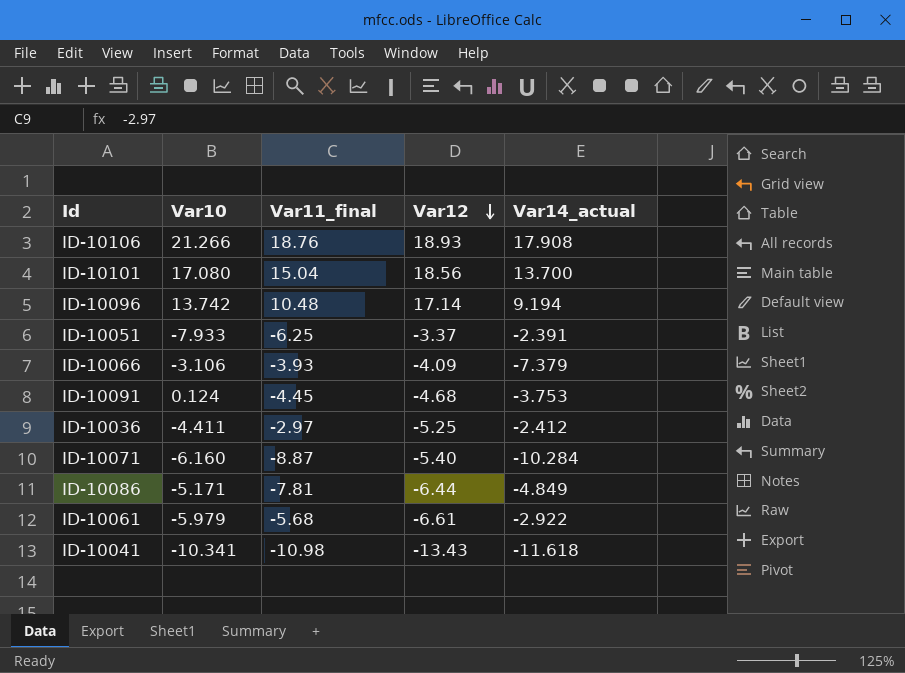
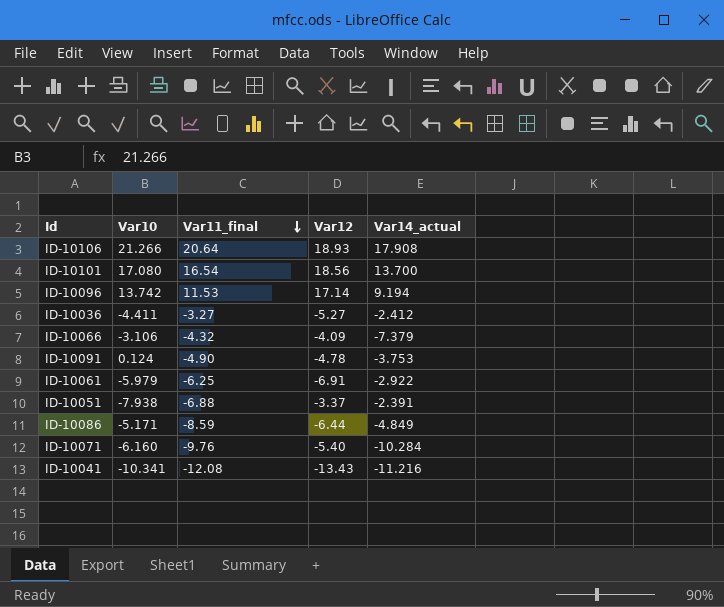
row order: Var12 descending -> Var11_final descending
ID-10106 | Var11_final: 18.76 -> 20.64
ID-10101 | Var11_final: 15.04 -> 16.54
ID-10096 | Var11_final: 10.48 -> 11.53
ID-10036 | Var11_final: -2.97 -> -3.27
ID-10036 | Var12: -5.25 -> -5.27
ID-10066 | Var11_final: -3.93 -> -4.32
ID-10091 | Var11_final: -4.45 -> -4.90
ID-10091 | Var12: -4.68 -> -4.78
ID-10061 | Var11_final: -5.68 -> -6.25
ID-10061 | Var12: -6.61 -> -6.91
ID-10051 | Var10: -7.933 -> -7.938
ID-10051 | Var11_final: -6.25 -> -6.88
ID-10086 | Var11_final: -7.81 -> -8.59
ID-10071 | Var11_final: -8.87 -> -9.76
ID-10041 | Var11_final: -10.98 -> -12.08
ID-10041 | Var14_actual: -11.618 -> -11.216

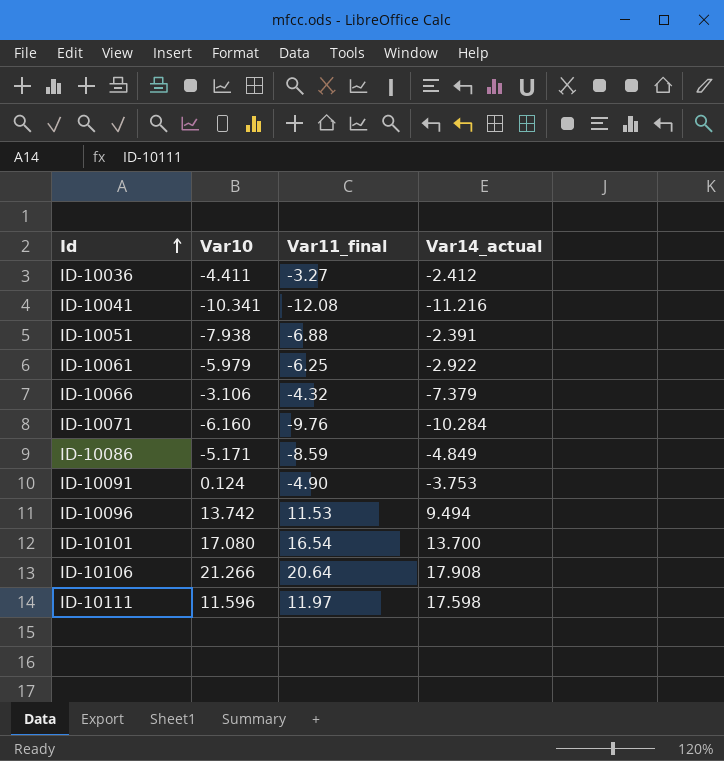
row order: Var11_final descending -> Id ascending
column Var12 | position: 4 -> none
ID-10096 | Var14_actual: 9.194 -> 9.494
row ID-10111: none -> 11.596 | 11.97 | 17.598

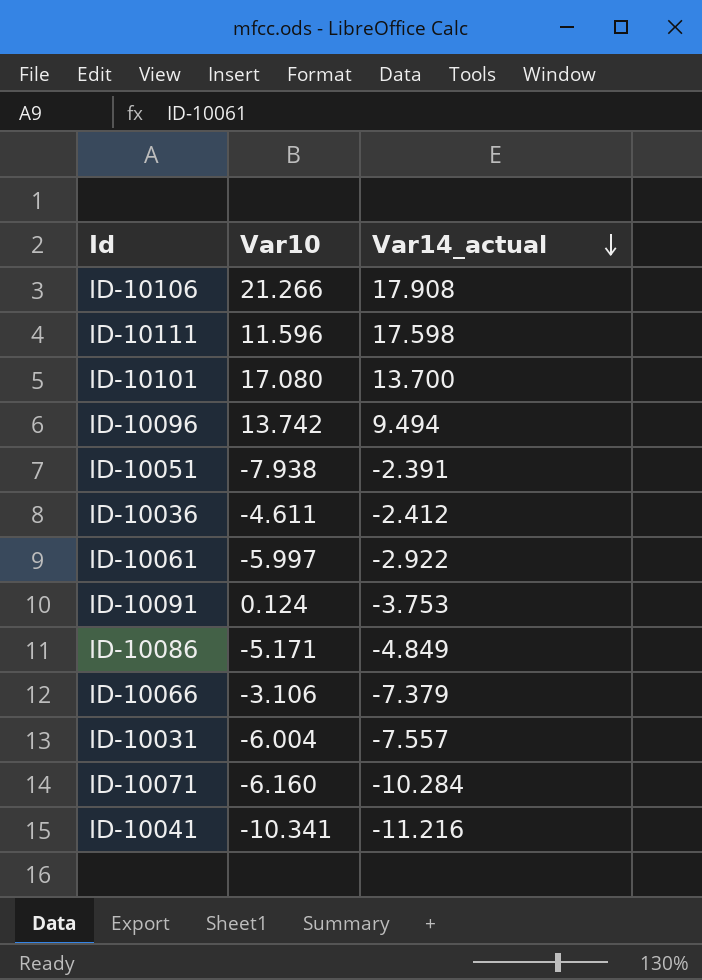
row order: Id ascending -> Var14_actual descending
column Var11_final | position: 3 -> none
ID-10036 | Var10: -4.411 -> -4.611
ID-10061 | Var10: -5.979 -> -5.997
row ID-10031: none -> -6.004 | -7.557

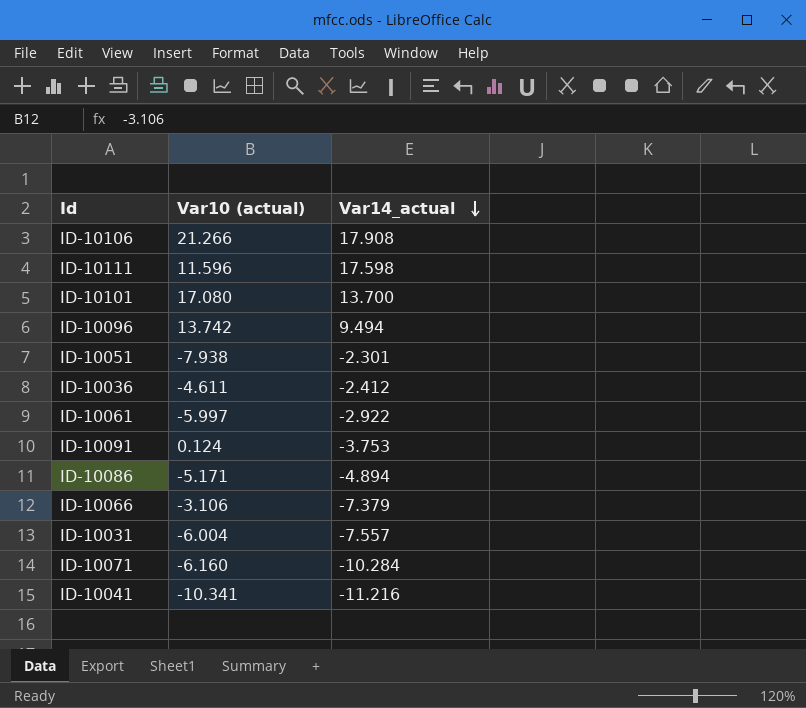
column name: Var10 -> Var10 (actual)
ID-10051 | Var14_actual: -2.391 -> -2.301
ID-10086 | Var14_actual: -4.849 -> -4.894

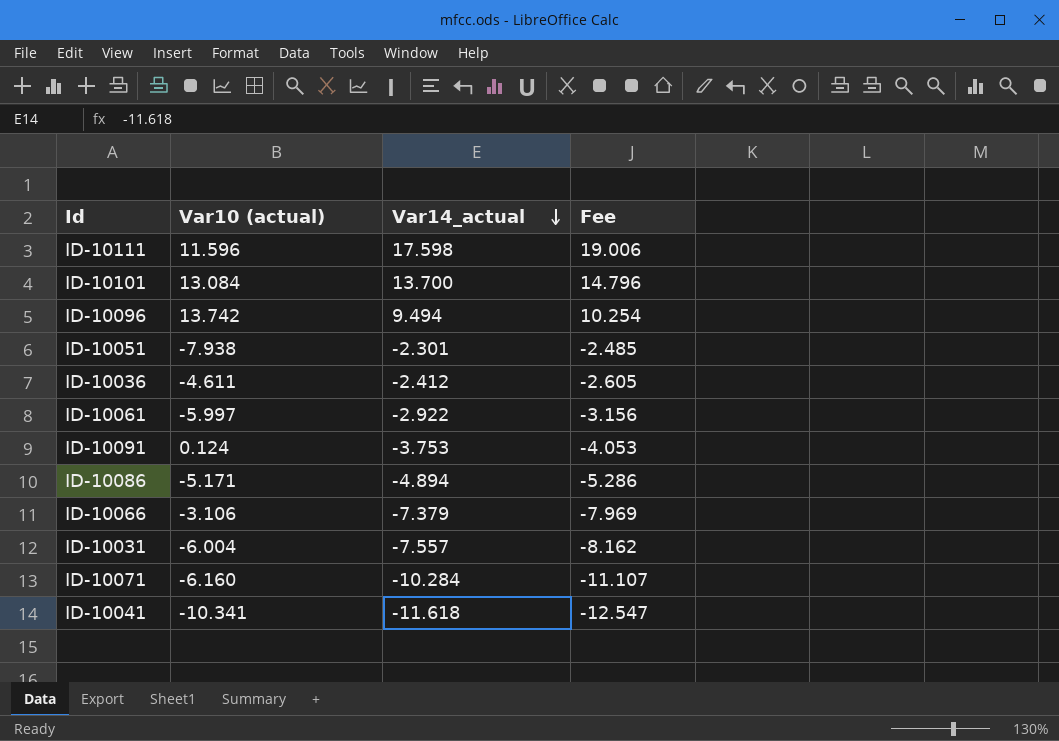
column Fee | formula: none -> [Var14_actual] * 1.08
row ID-10106: 21.266 | 17.908 -> none
ID-10101 | Var10 (actual): 17.080 -> 13.084
ID-10041 | Var14_actual: -11.216 -> -11.618

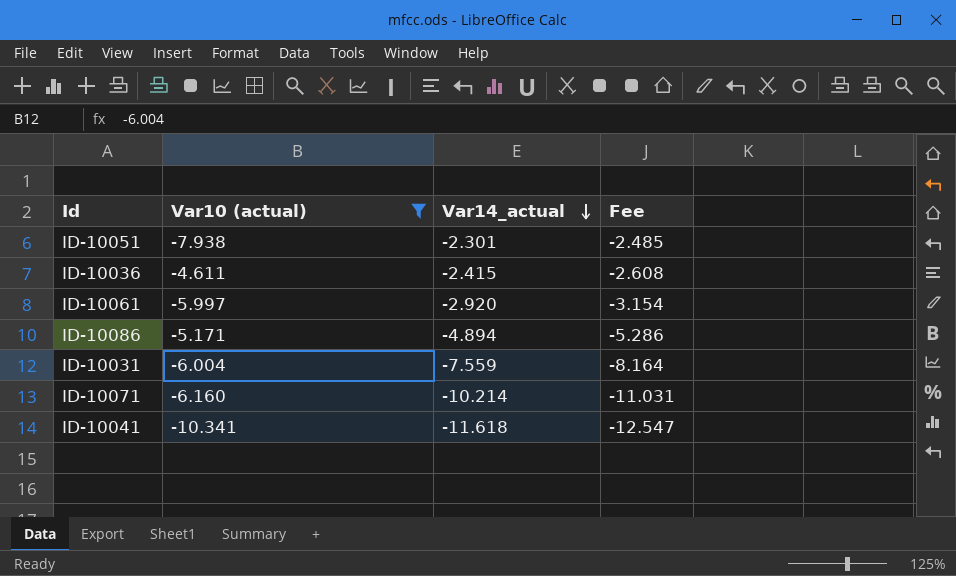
filter: none -> Var10 (actual) <= -4.611
ID-10036 | Var14_actual: -2.412 -> -2.415
ID-10036 | Fee: -2.605 -> -2.608
ID-10061 | Var14_actual: -2.922 -> -2.920
ID-10061 | Fee: -3.156 -> -3.154
ID-10031 | Var14_actual: -7.557 -> -7.559
ID-10031 | Fee: -8.162 -> -8.164
ID-10071 | Var14_actual: -10.284 -> -10.214
ID-10071 | Fee: -11.107 -> -11.031

